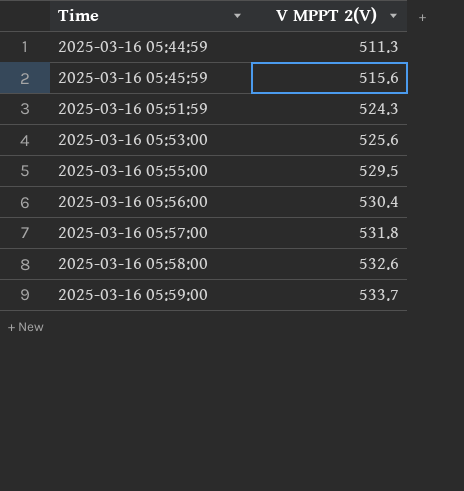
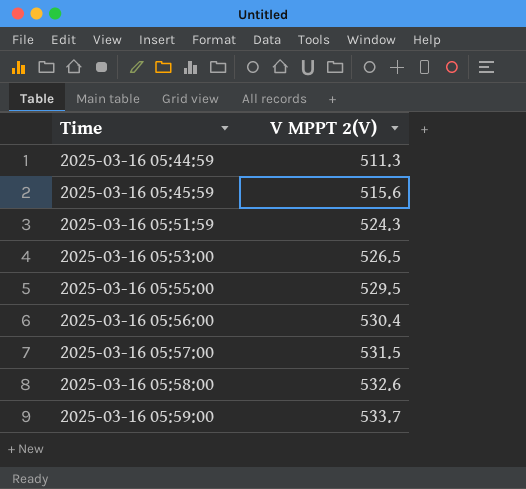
2025-03-16 05:53:00 | V MPPT 2(V): 525.6 -> 526.5
2025-03-16 05:57:00 | V MPPT 2(V): 531.8 -> 531.5

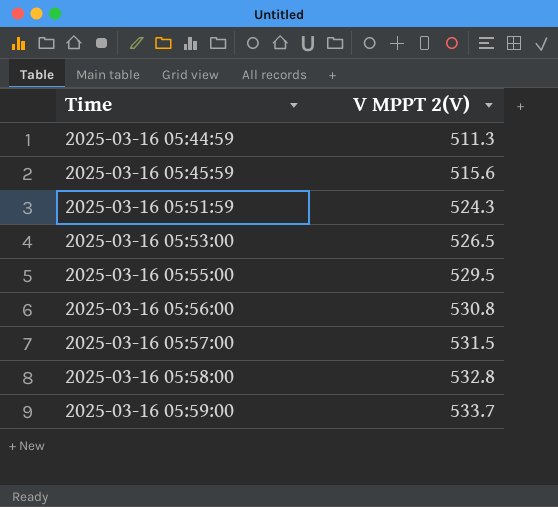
2025-03-16 05:56:00 | V MPPT 2(V): 530.4 -> 530.8
2025-03-16 05:58:00 | V MPPT 2(V): 532.6 -> 532.8

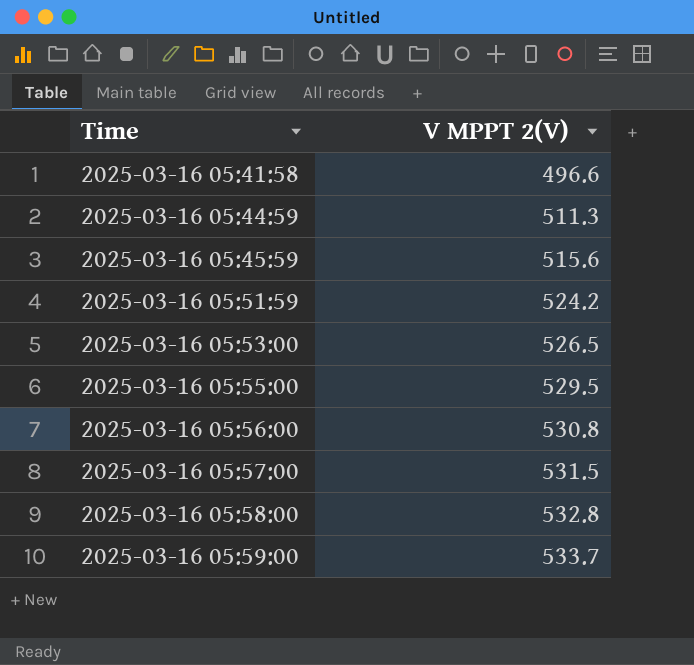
row 2025-03-16 05:41:58: none -> 496.6
2025-03-16 05:51:59 | V MPPT 2(V): 524.3 -> 524.2

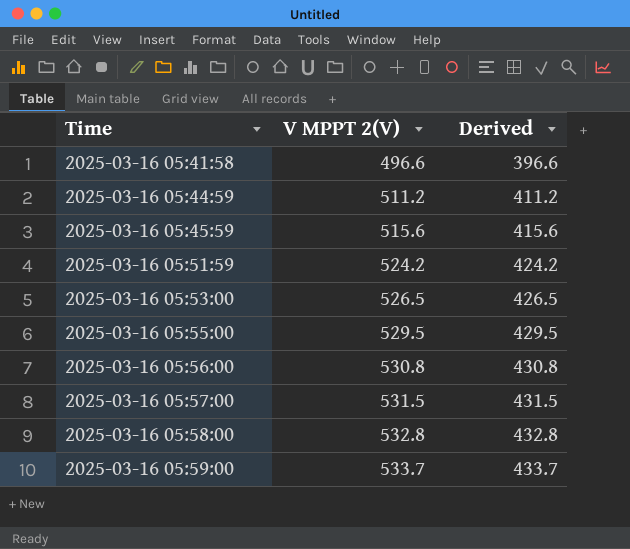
column Derived | formula: none -> [V MPPT 2(V)] - 100
2025-03-16 05:44:59 | V MPPT 2(V): 511.3 -> 511.2

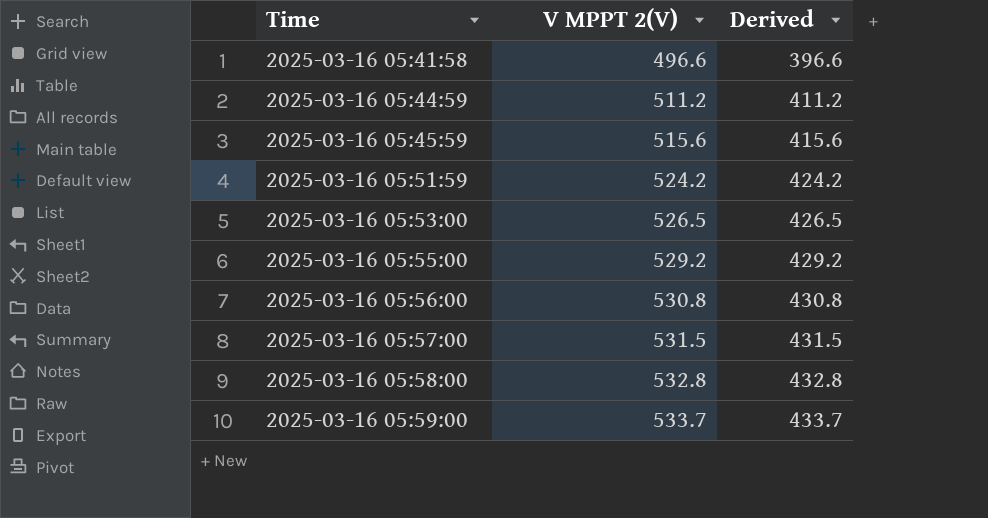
2025-03-16 05:55:00 | V MPPT 2(V): 529.5 -> 529.2
2025-03-16 05:55:00 | Derived: 429.5 -> 429.2

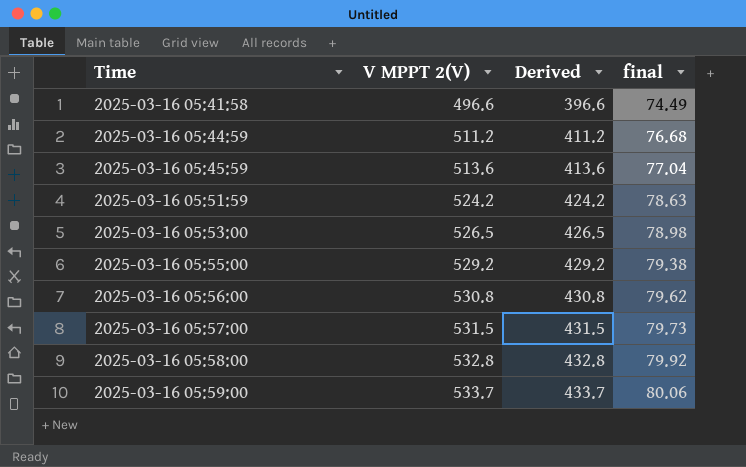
column final | formula: none -> [V MPPT 2(V)] * 0.15
2025-03-16 05:45:59 | V MPPT 2(V): 515.6 -> 513.6
2025-03-16 05:45:59 | Derived: 415.6 -> 413.6

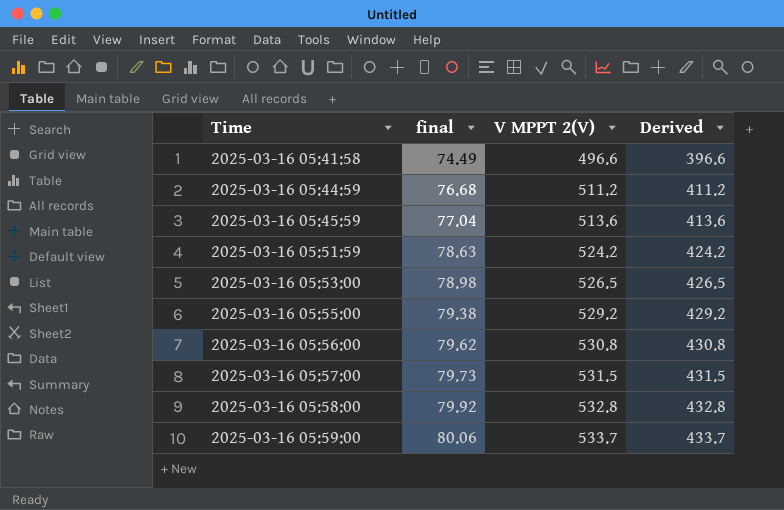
column final | position: 4 -> 2

